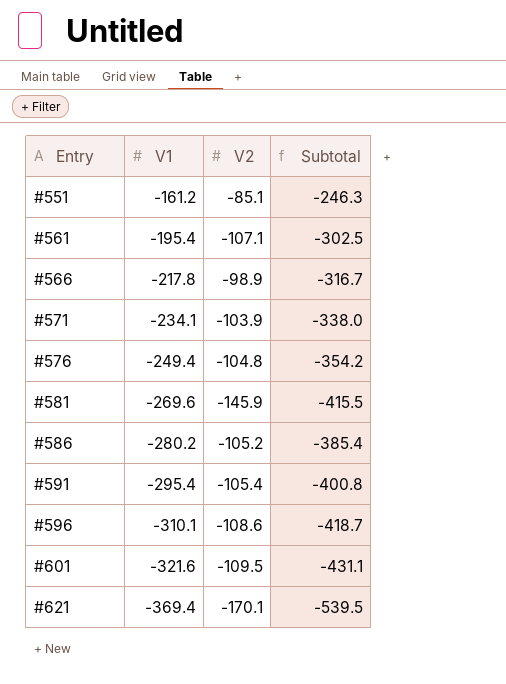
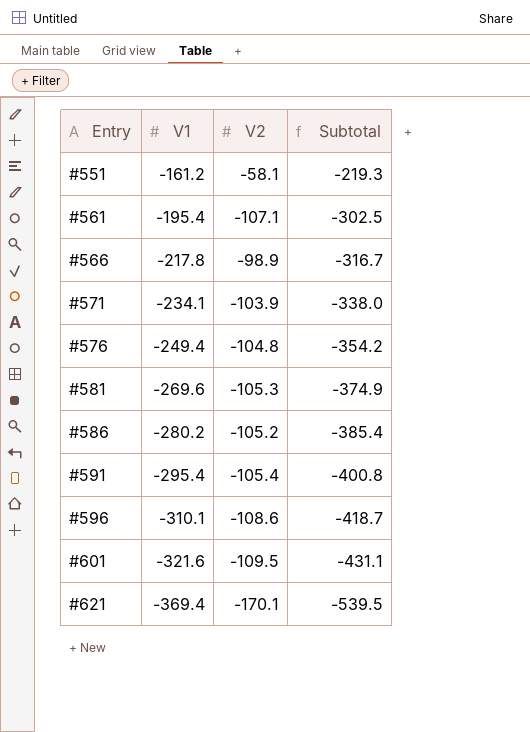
#551 | V2: -85.1 -> -58.1
#551 | Subtotal: -246.3 -> -219.3
#581 | V2: -145.9 -> -105.3
#581 | Subtotal: -415.5 -> -374.9

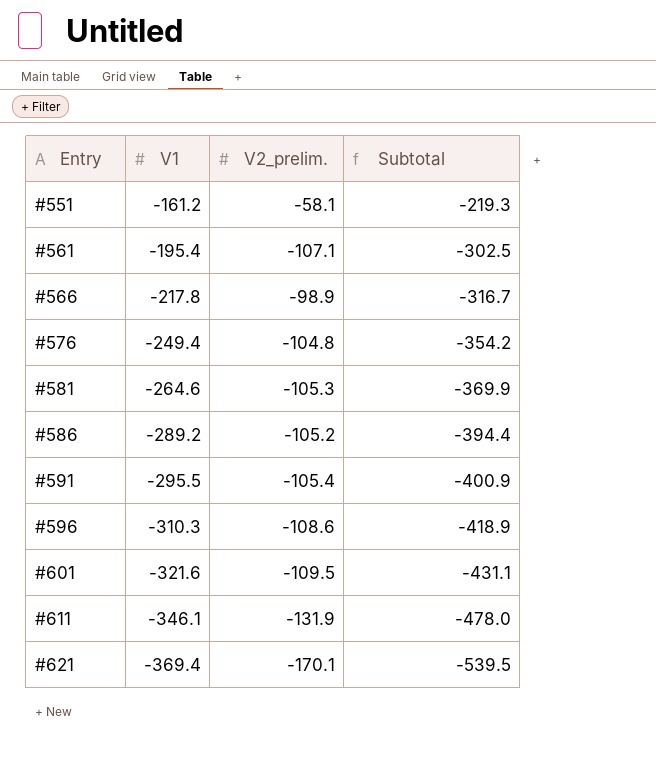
column name: V2 -> V2_prelim.
row #571: -234.1 | -103.9 | -338.0 -> none
#581 | V1: -269.6 -> -264.6
#581 | Subtotal: -374.9 -> -369.9
#586 | V1: -280.2 -> -289.2
#586 | Subtotal: -385.4 -> -394.4
#591 | V1: -295.4 -> -295.5
#591 | Subtotal: -400.8 -> -400.9
#596 | V1: -310.1 -> -310.3
#596 | Subtotal: -418.7 -> -418.9
row #611: none -> -346.1 | -131.9 | -478.0

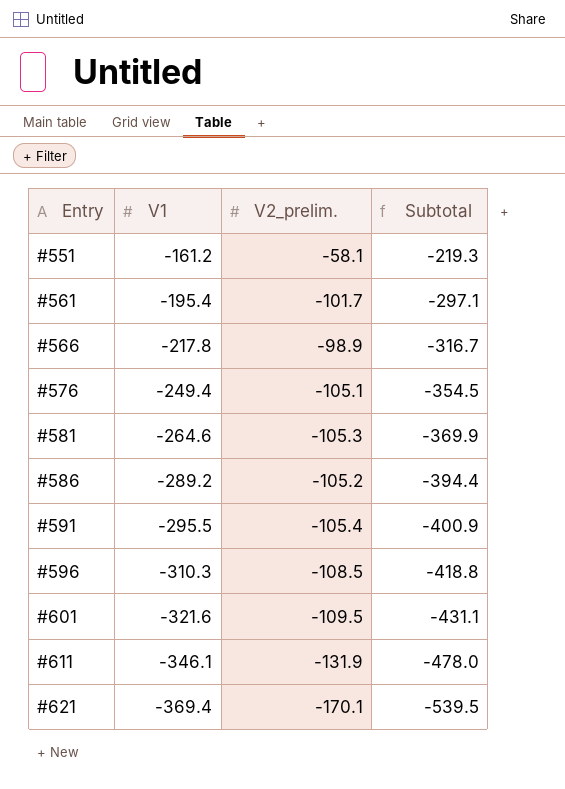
#561 | V2_prelim.: -107.1 -> -101.7
#561 | Subtotal: -302.5 -> -297.1
#576 | V2_prelim.: -104.8 -> -105.1
#576 | Subtotal: -354.2 -> -354.5
#596 | V2_prelim.: -108.6 -> -108.5
#596 | Subtotal: -418.9 -> -418.8

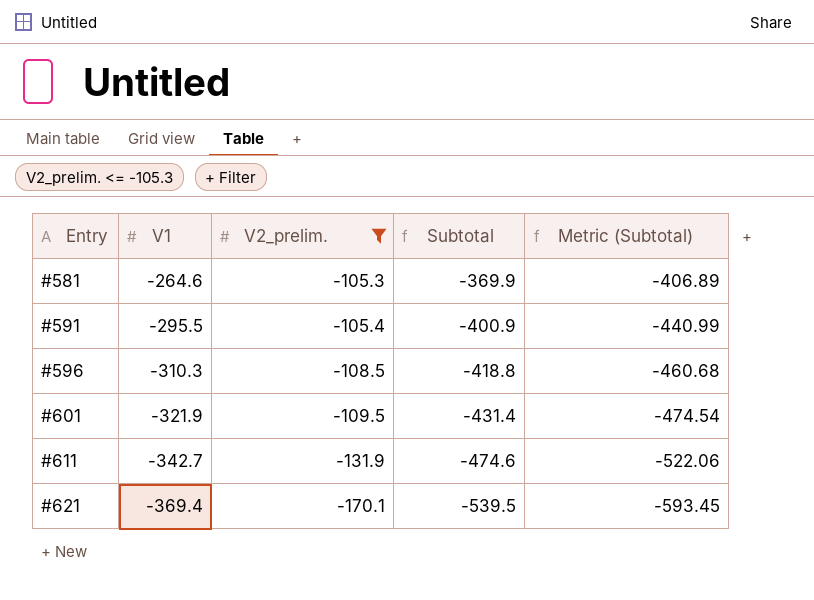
filter: none -> V2_prelim. <= -105.3
column Metric (Subtotal) | formula: none -> [Subtotal] * 1.1
#601 | V1: -321.6 -> -321.9
#601 | Subtotal: -431.1 -> -431.4
#611 | V1: -346.1 -> -342.7
#611 | Subtotal: -478.0 -> -474.6

